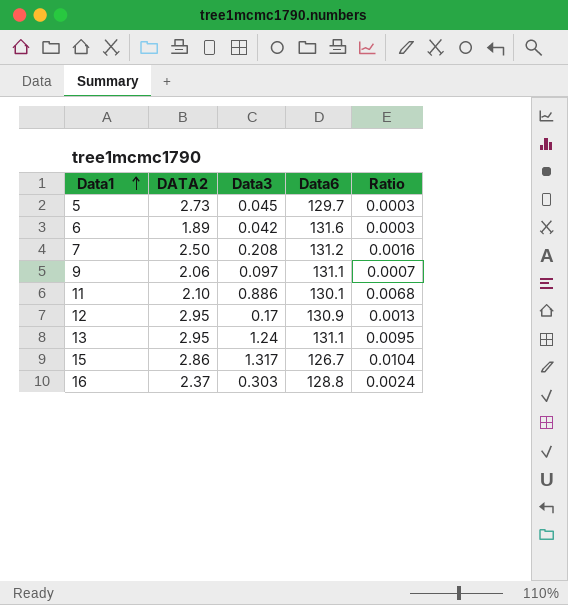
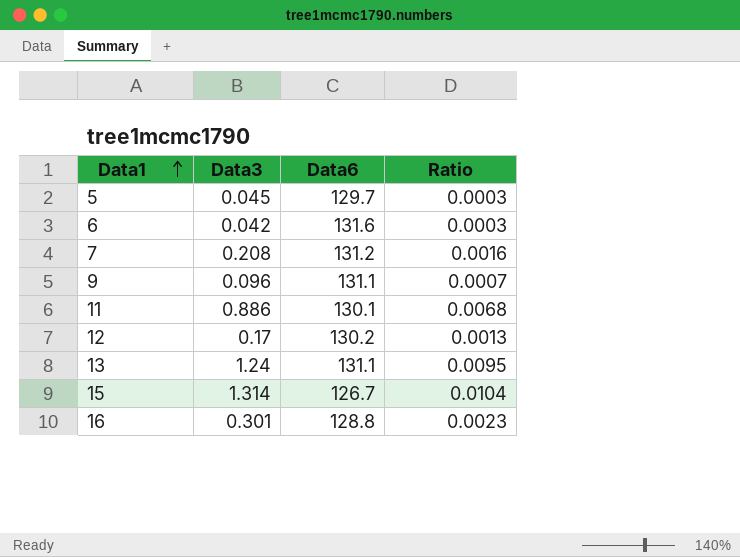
column DATA2 | position: 2 -> none
9 | Data3: 0.097 -> 0.096
12 | Data6: 130.9 -> 130.2
15 | Data3: 1.317 -> 1.314
16 | Data3: 0.303 -> 0.301
16 | Ratio: 0.0024 -> 0.0023

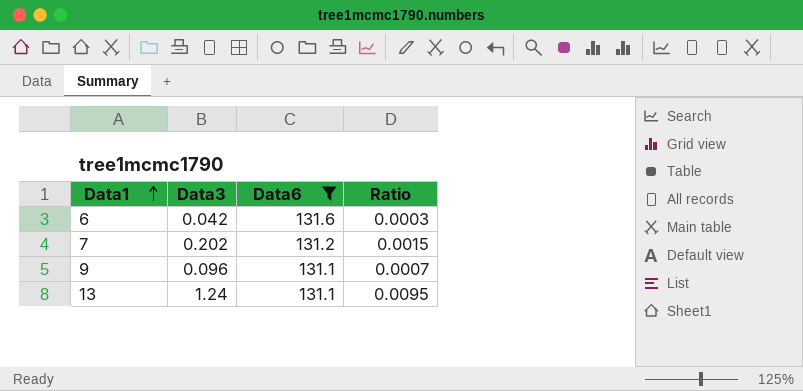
filter: none -> Data6 >= 131.1
7 | Data3: 0.208 -> 0.202
7 | Ratio: 0.0016 -> 0.0015

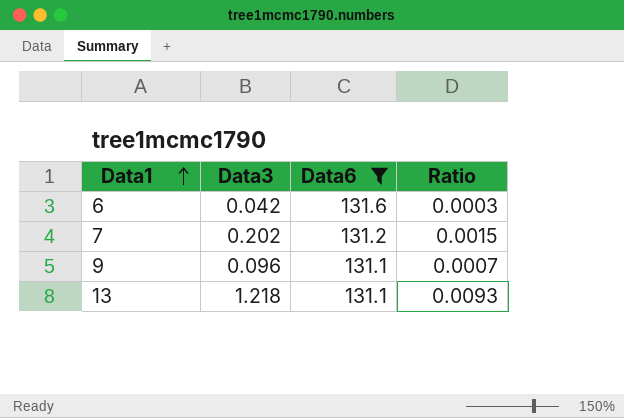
13 | Data3: 1.24 -> 1.218
13 | Ratio: 0.0095 -> 0.0093

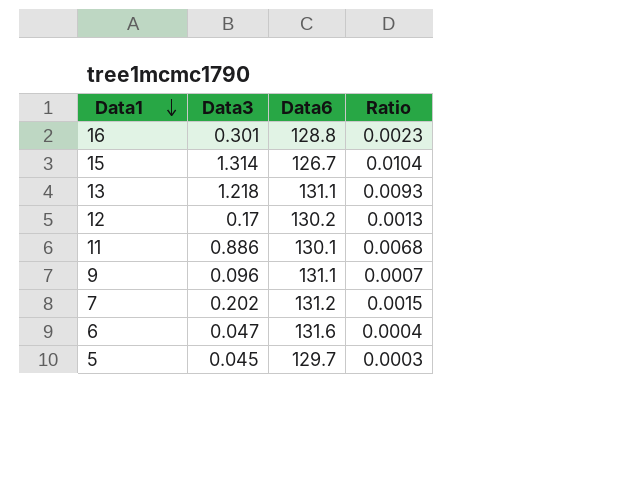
filter: Data6 >= 131.1 -> none
row order: Data1 ascending -> Data1 descending
6 | Data3: 0.042 -> 0.047
6 | Ratio: 0.0003 -> 0.0004

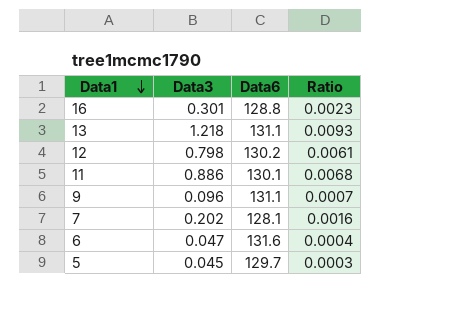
row 15: 1.314 | 126.7 | 0.0104 -> none
12 | Data3: 0.17 -> 0.798
12 | Ratio: 0.0013 -> 0.0061
7 | Data6: 131.2 -> 128.1
7 | Ratio: 0.0015 -> 0.0016

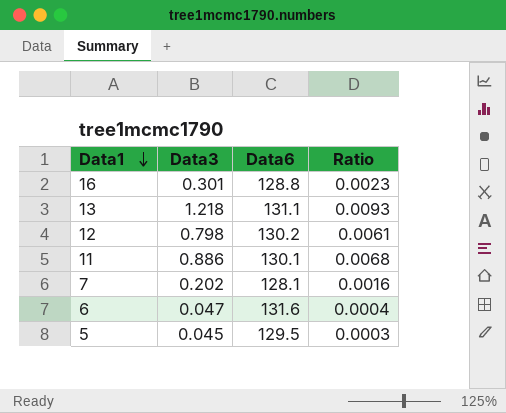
row 9: 0.096 | 131.1 | 0.0007 -> none
5 | Data6: 129.7 -> 129.5

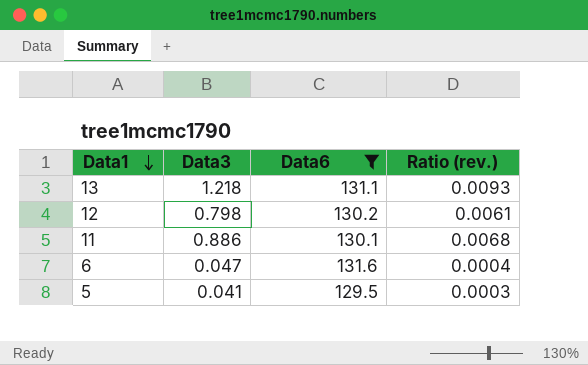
filter: none -> Data6 >= 129.5
column name: Ratio -> Ratio (rev.)
5 | Data3: 0.045 -> 0.041

